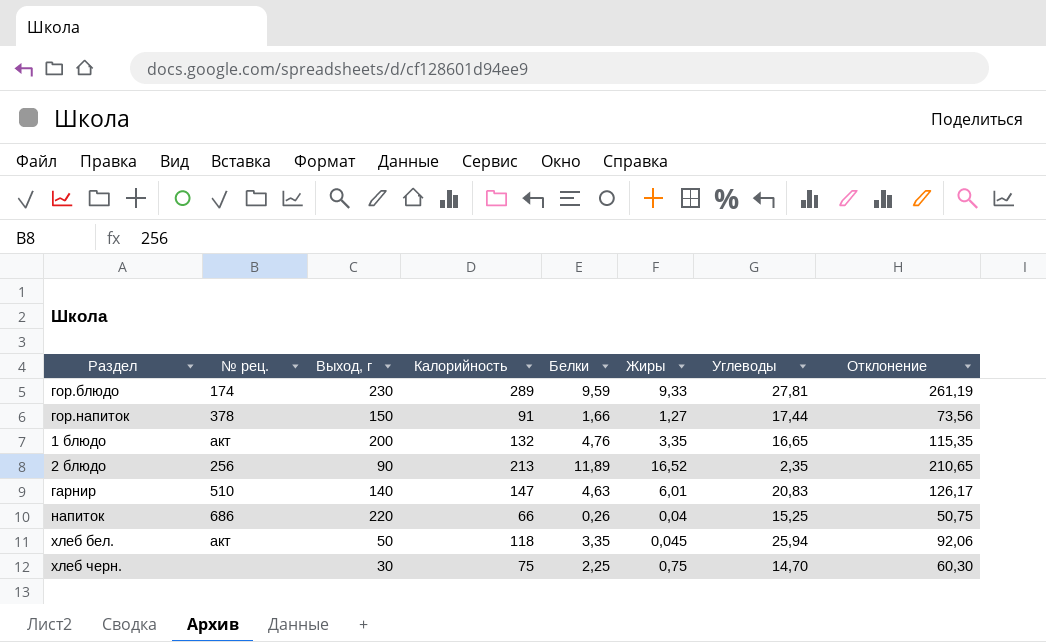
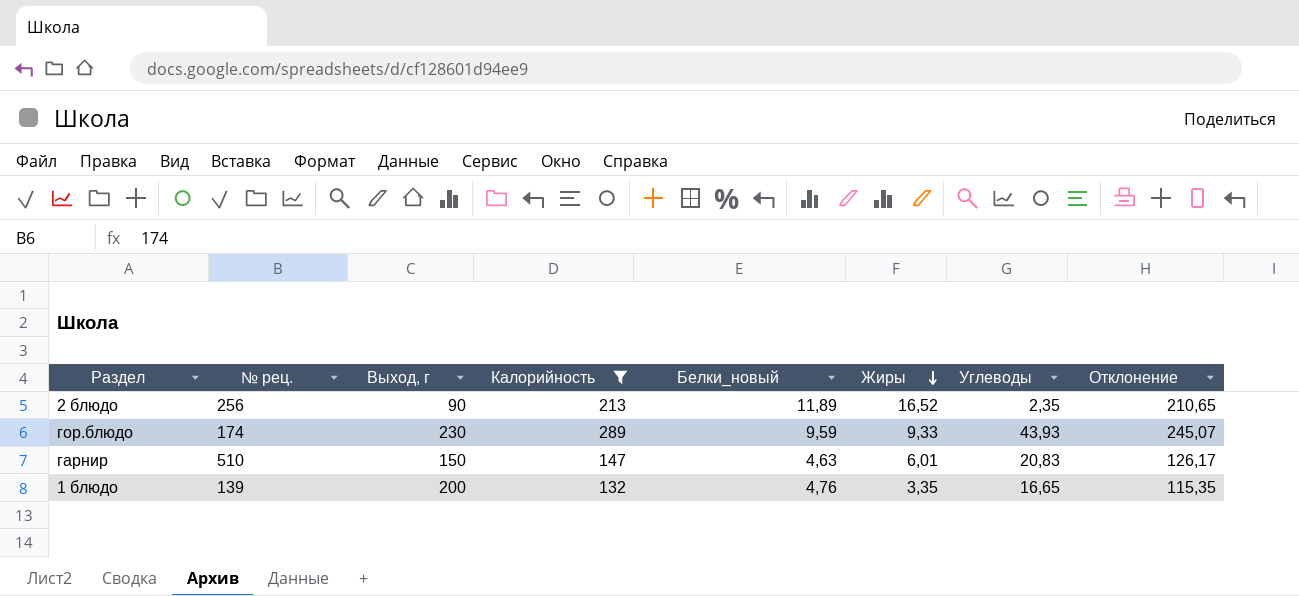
filter: none -> Калорийность >= 132
row order: none -> Жиры descending
column name: Белки -> Белки_новый
гор.блюдо | Углеводы: 27,81 -> 43,93
гор.блюдо | Отклонение: 261,19 -> 245,07
гарнир | Выход, г: 140 -> 150
1 блюдо | № рец.: акт -> 139

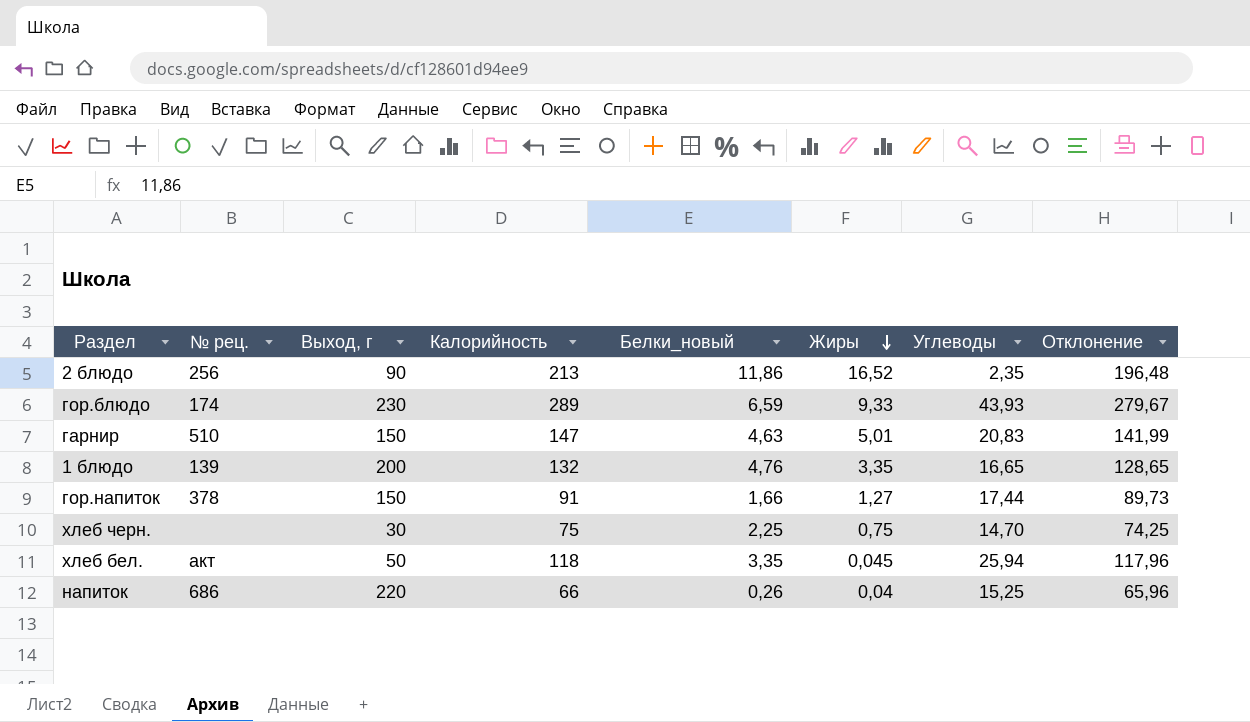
filter: Калорийность >= 132 -> none
column Отклонение | formula: [Калорийность] - [Углеводы] -> [Калорийность] - [Жиры]
2 блюдо | Белки_новый: 11,89 -> 11,86
гор.блюдо | Белки_новый: 9,59 -> 6,59
гарнир | Жиры: 6,01 -> 5,01

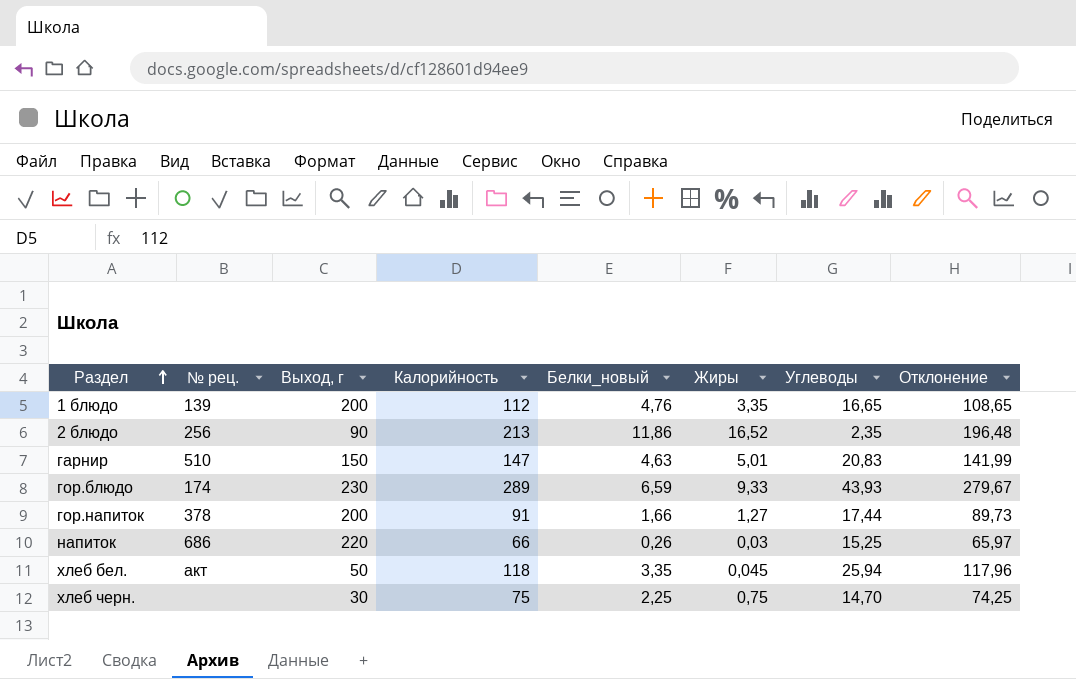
row order: Жиры descending -> Раздел ascending
1 блюдо | Калорийность: 132 -> 112
1 блюдо | Отклонение: 128,65 -> 108,65
гор.напиток | Выход, г: 150 -> 200
напиток | Жиры: 0,04 -> 0,03
напиток | Отклонение: 65,96 -> 65,97

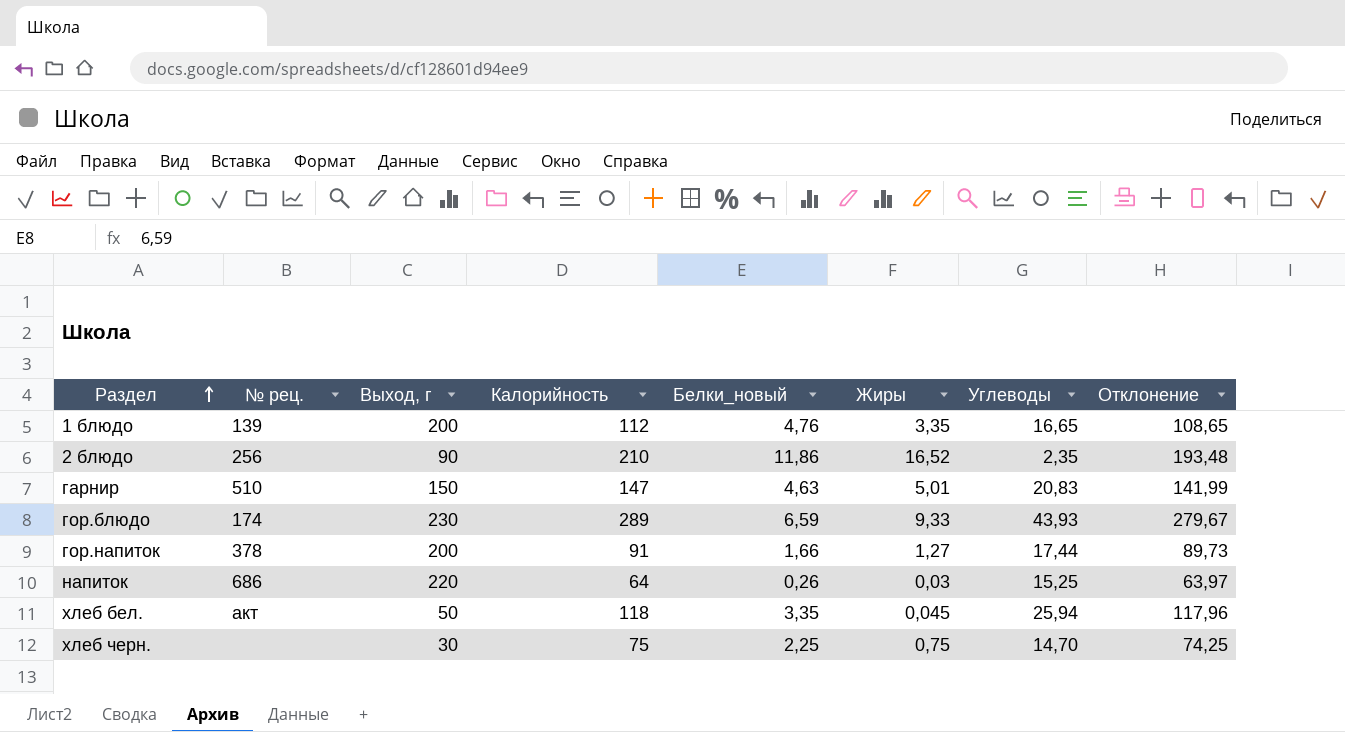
2 блюдо | Калорийность: 213 -> 210
2 блюдо | Отклонение: 196,48 -> 193,48
напиток | Калорийность: 66 -> 64
напиток | Отклонение: 65,97 -> 63,97

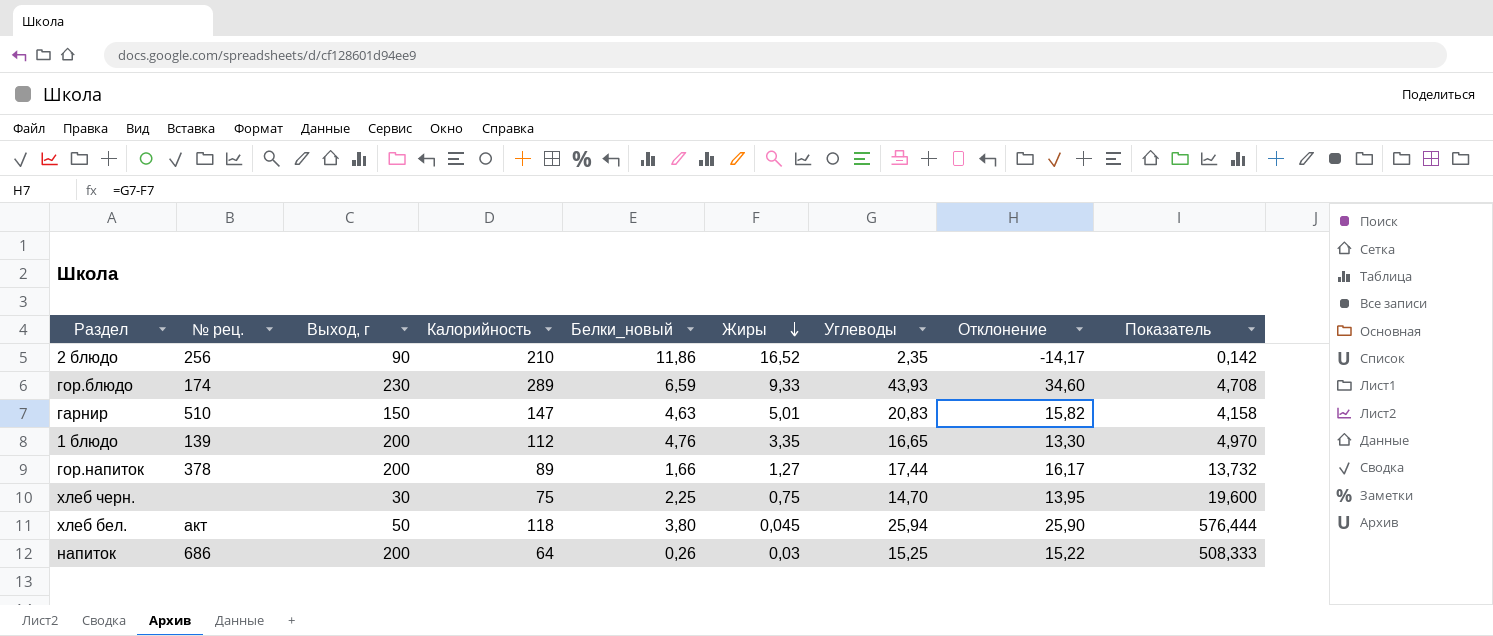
row order: Раздел ascending -> Жиры descending
column Отклонение | formula: [Калорийность] - [Жиры] -> [Углеводы] - [Жиры]
column Показатель | formula: none -> [Углеводы] / [Жиры]
гор.напиток | Калорийность: 91 -> 89
хлеб бел. | Белки_новый: 3,35 -> 3,80
напиток | Выход, г: 220 -> 200

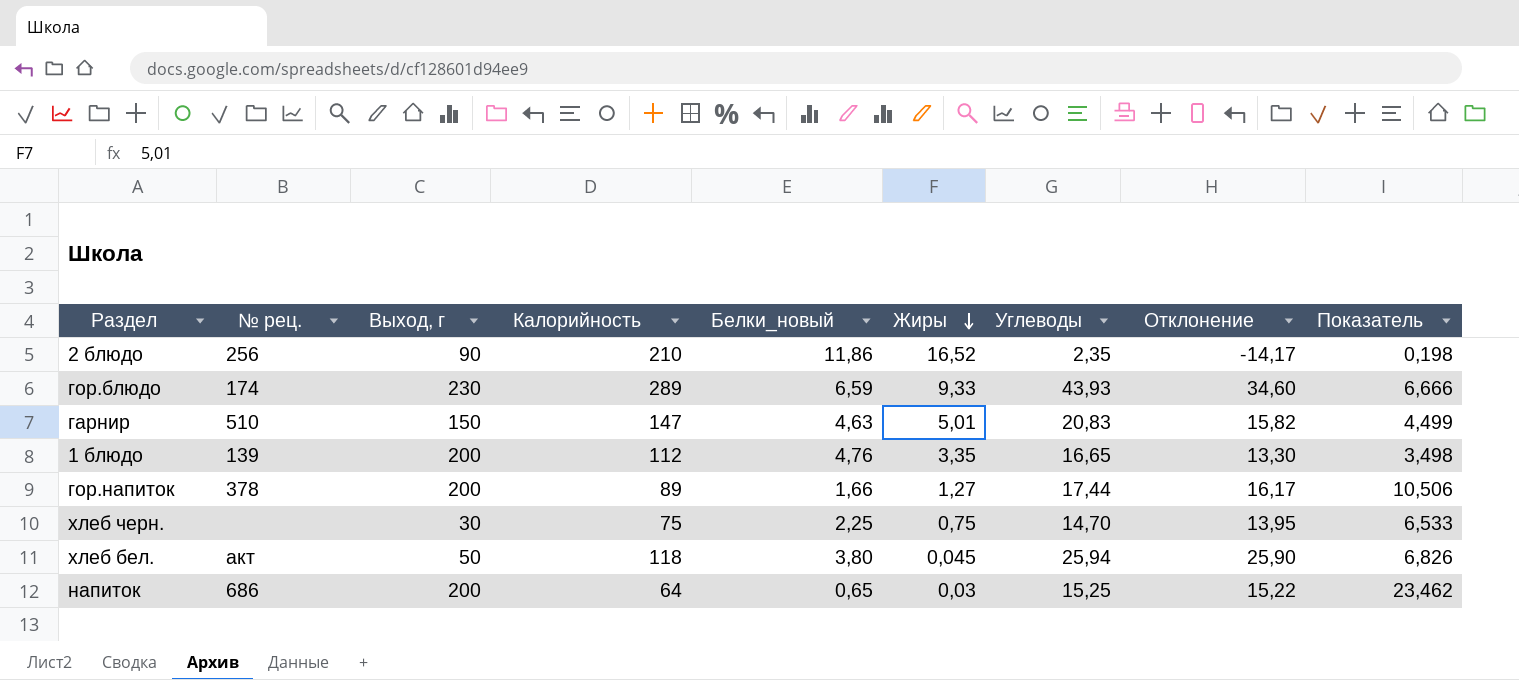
column Показатель | formula: [Углеводы] / [Жиры] -> [Углеводы] / [Белки_новый]
напиток | Белки_новый: 0,26 -> 0,65

